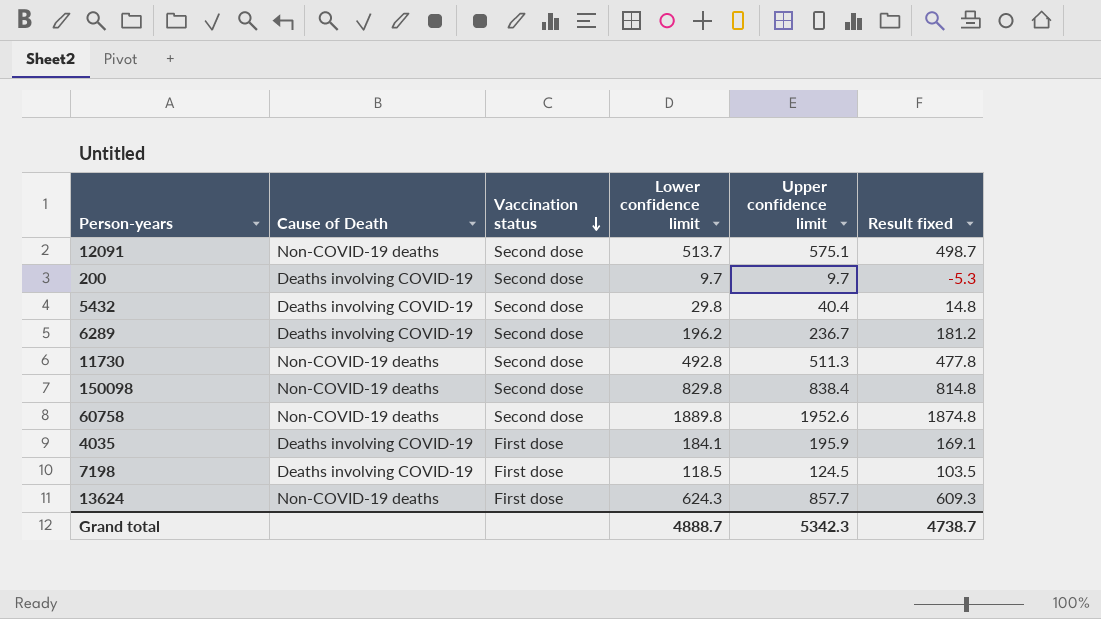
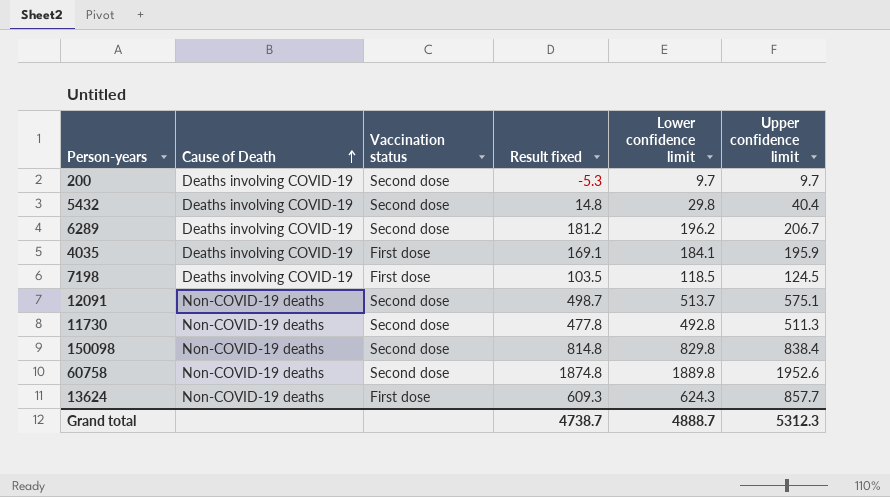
row order: Vaccination status descending -> Cause of Death ascending
column Result fixed | position: 6 -> 4
6289 | Upper confidence limit: 236.7 -> 206.7
Grand total | Upper confidence limit: 5342.3 -> 5312.3

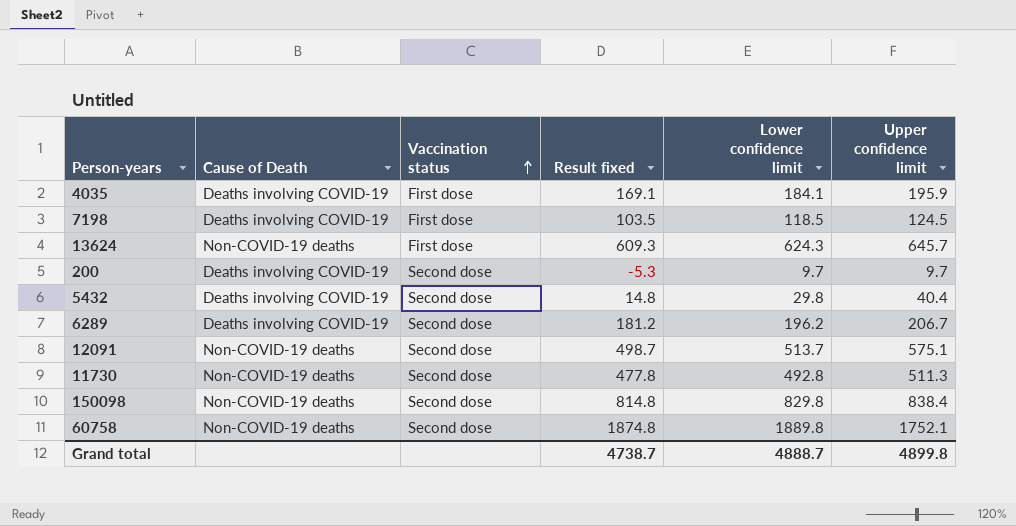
row order: Cause of Death ascending -> Vaccination status ascending
13624 | Upper confidence limit: 857.7 -> 645.7
60758 | Upper confidence limit: 1952.6 -> 1752.1
Grand total | Upper confidence limit: 5312.3 -> 4899.8

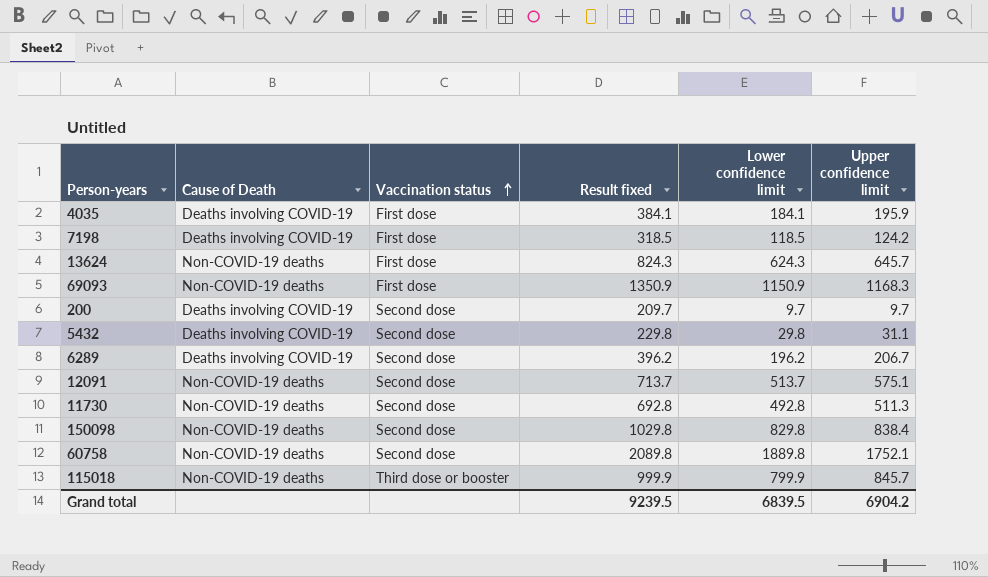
column Result fixed | formula: [Lower confidence limit] - 15 -> [Lower confidence limit] + 200
7198 | Upper confidence limit: 124.5 -> 124.2
row 69093: none -> Non-COVID-19 deaths | First dose | 1350.9 | 1150.9 | 1168.3
5432 | Upper confidence limit: 40.4 -> 31.1
row 115018: none -> Non-COVID-19 deaths | Third dose or booster | 999.9 | 799.9 | 845.7
Grand total | Result fixed: 4738.7 -> 9239.5
Grand total | Lower confidence limit: 4888.7 -> 6839.5
Grand total | Upper confidence limit: 4899.8 -> 6904.2

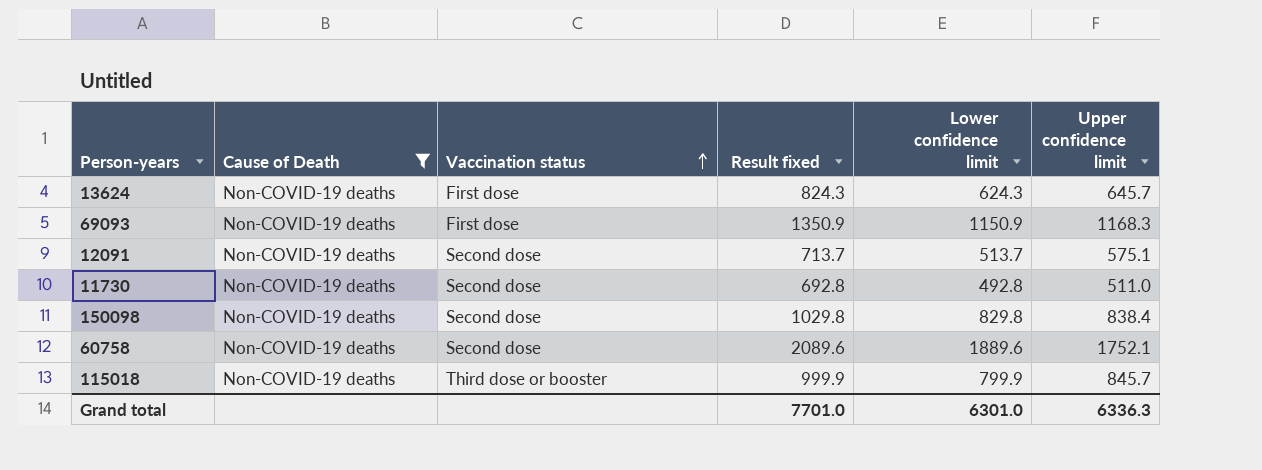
filter: none -> Cause of Death = Non-COVID-19 deaths
11730 | Upper confidence limit: 511.3 -> 511.0
60758 | Result fixed: 2089.8 -> 2089.6
60758 | Lower confidence limit: 1889.8 -> 1889.6
Grand total | Result fixed: 9239.5 -> 7701.0
Grand total | Lower confidence limit: 6839.5 -> 6301.0
Grand total | Upper confidence limit: 6904.2 -> 6336.3

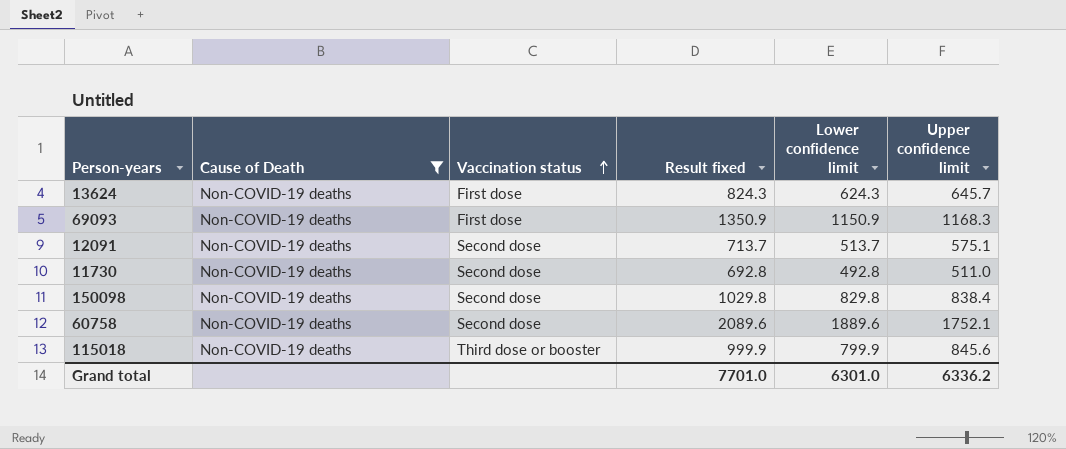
115018 | Upper confidence limit: 845.7 -> 845.6
Grand total | Upper confidence limit: 6336.3 -> 6336.2

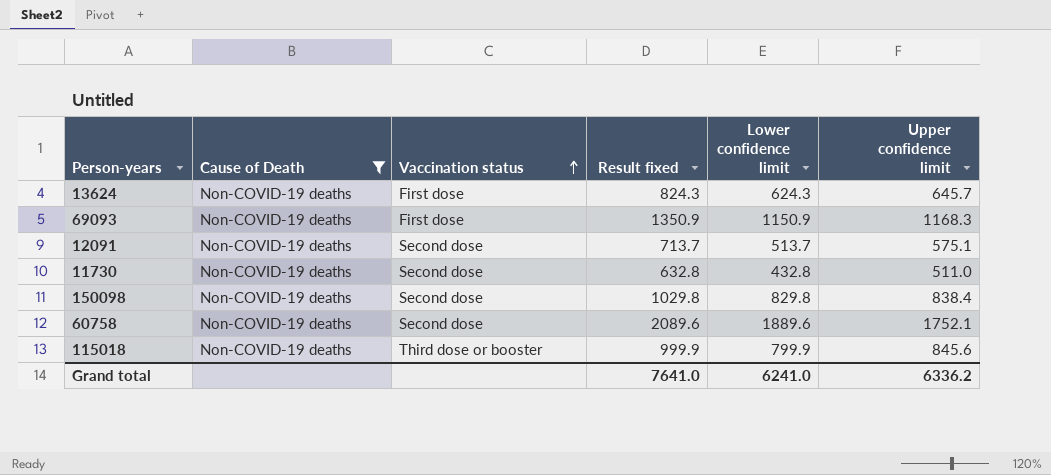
11730 | Result fixed: 692.8 -> 632.8
11730 | Lower confidence limit: 492.8 -> 432.8
Grand total | Result fixed: 7701.0 -> 7641.0
Grand total | Lower confidence limit: 6301.0 -> 6241.0

